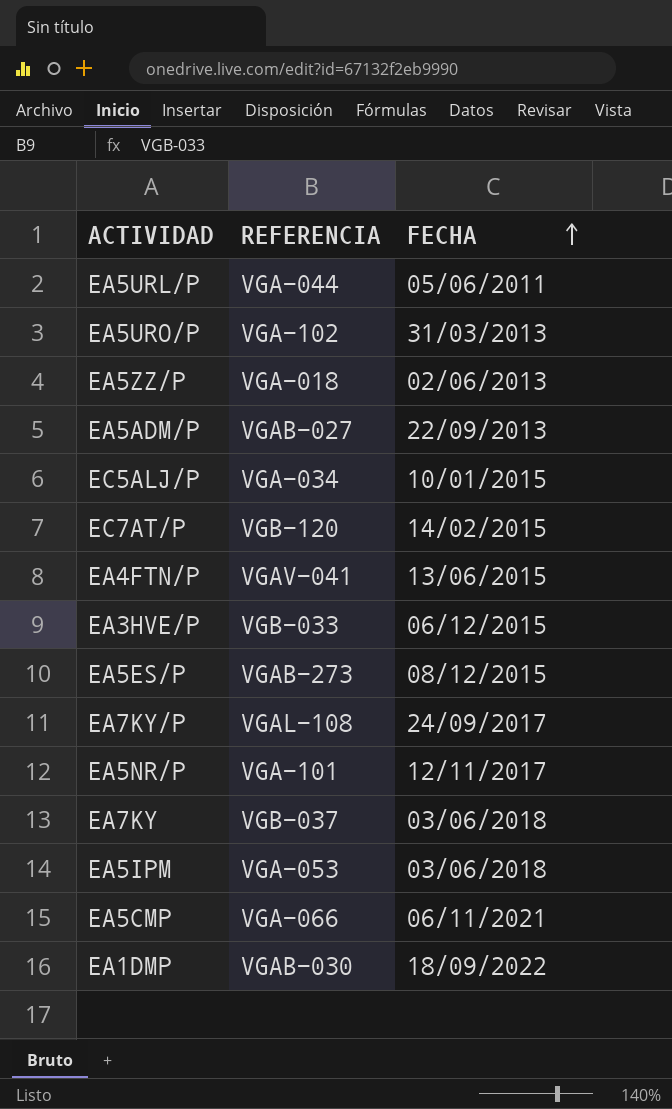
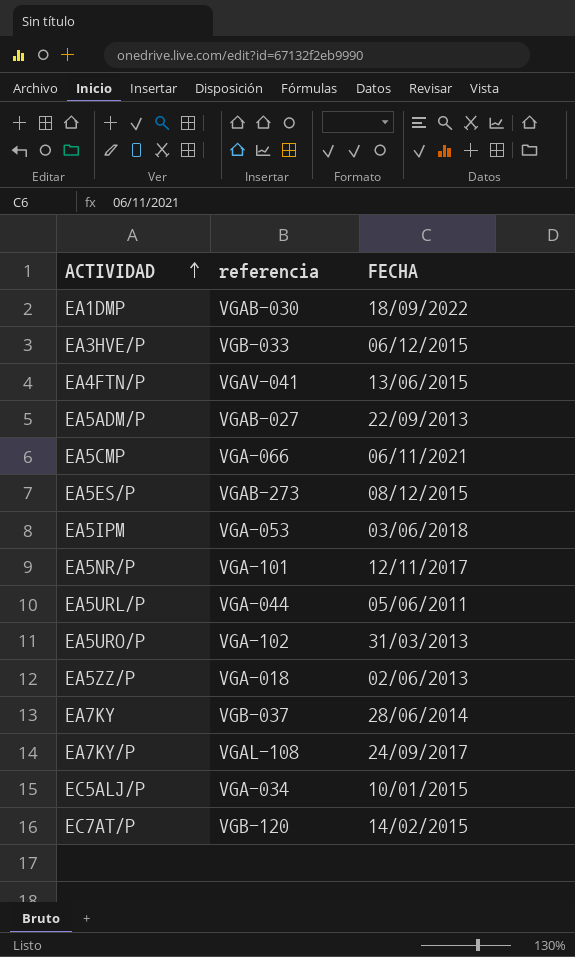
row order: FECHA ascending -> ACTIVIDAD ascending
column name: REFERENCIA -> referencia
EA7KY | FECHA: 03/06/2018 -> 28/06/2014

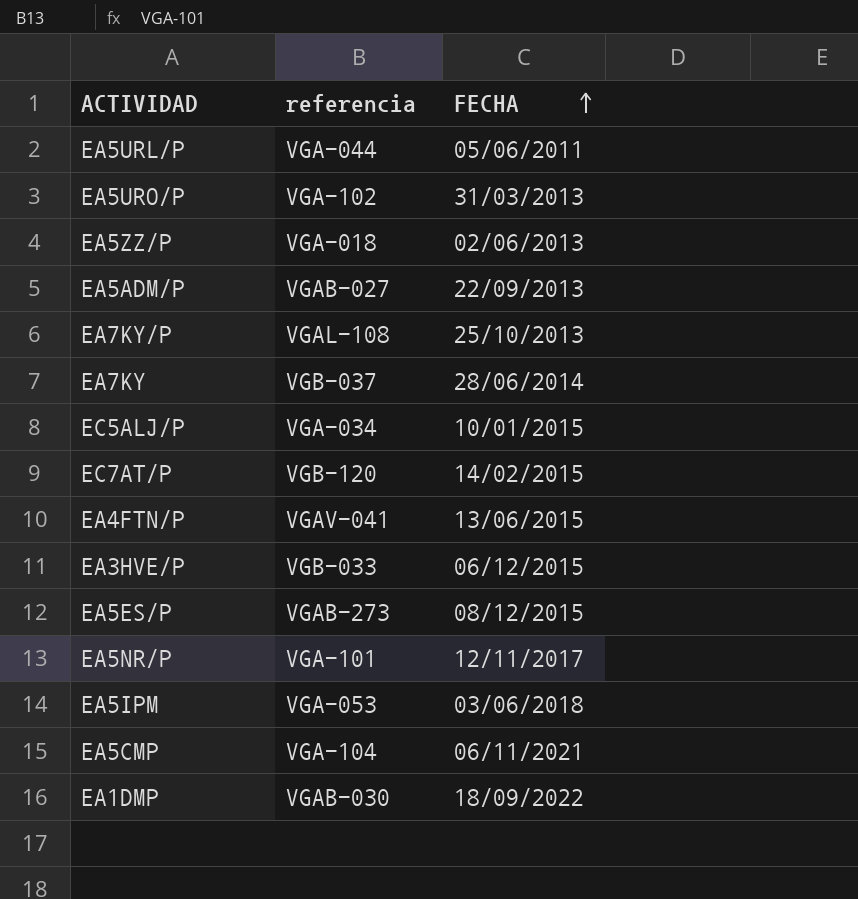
row order: ACTIVIDAD ascending -> FECHA ascending
EA7KY/P | FECHA: 24/09/2017 -> 25/10/2013
EA5CMP | referencia: VGA-066 -> VGA-104

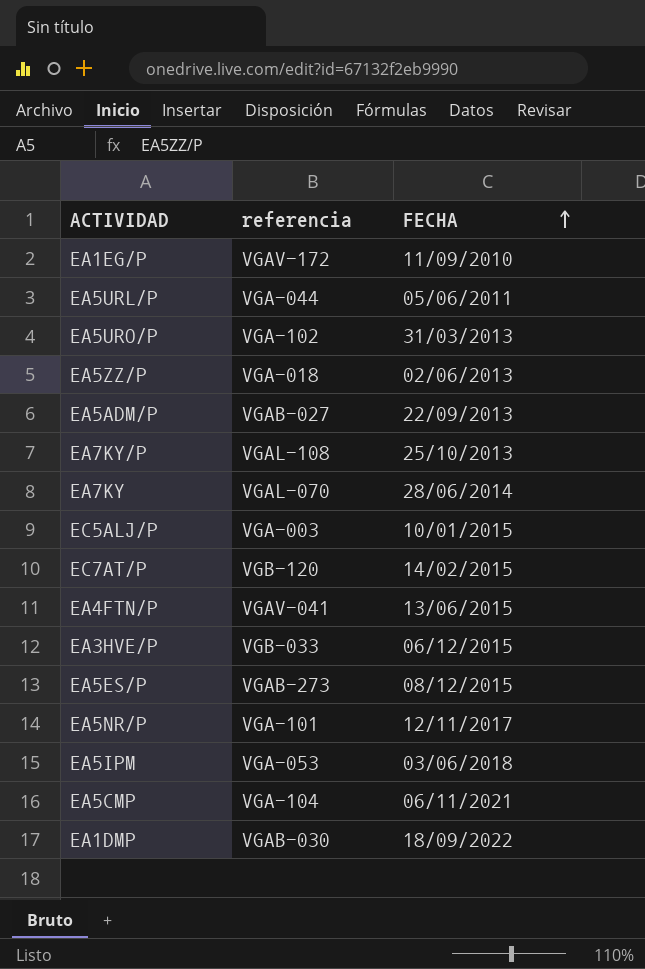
row EA1EG/P: none -> VGAV-172 | 11/09/2010
EA7KY | referencia: VGB-037 -> VGAL-070
EC5ALJ/P | referencia: VGA-034 -> VGA-003

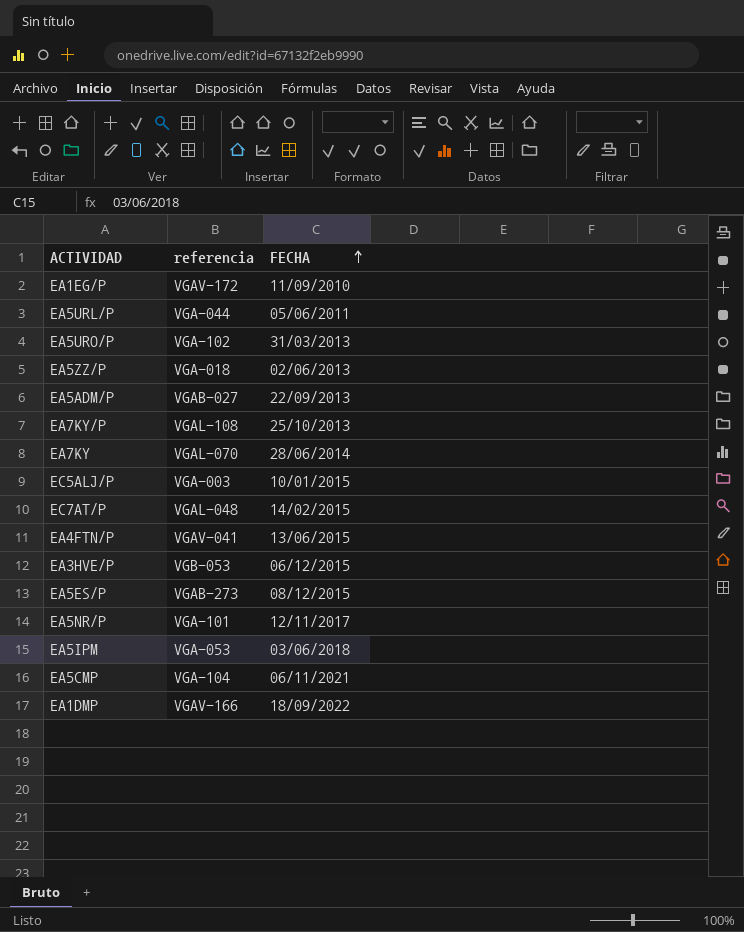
EC7AT/P | referencia: VGB-120 -> VGAL-048
EA3HVE/P | referencia: VGB-033 -> VGB-053
EA1DMP | referencia: VGAB-030 -> VGAV-166

